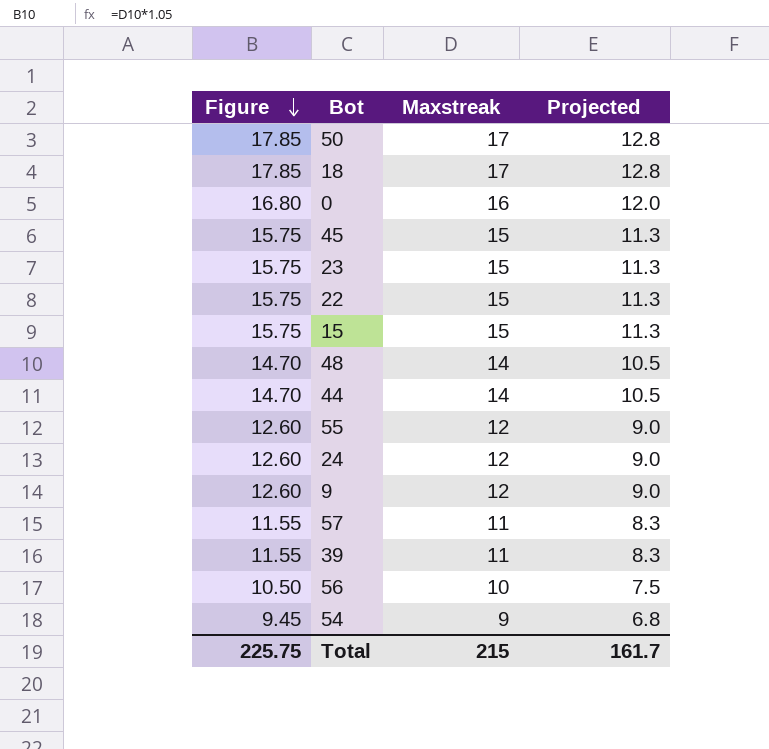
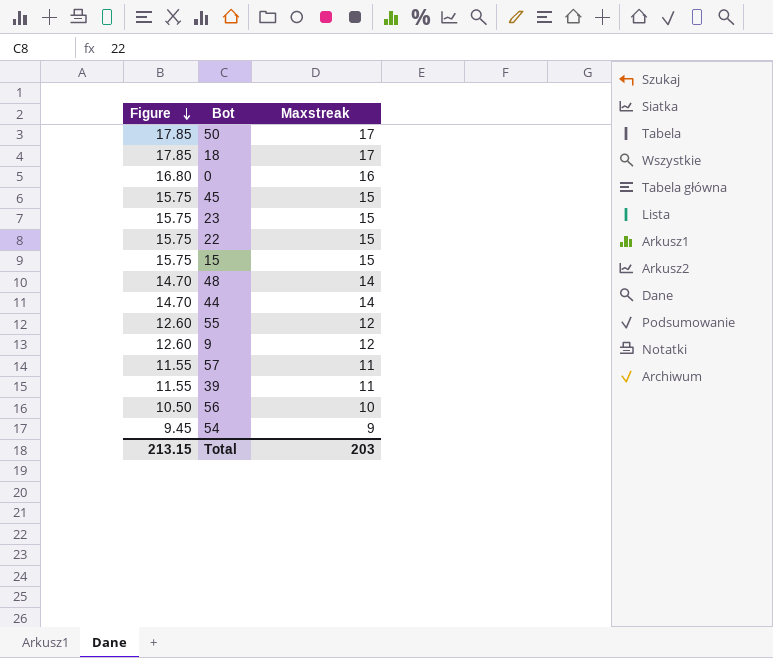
column Projected | formula: [Maxstreak] * 0.75 -> none
row 24: 12.60 | 12 | 9.0 -> none
Total | Figure: 225.75 -> 213.15
Total | Maxstreak: 215 -> 203

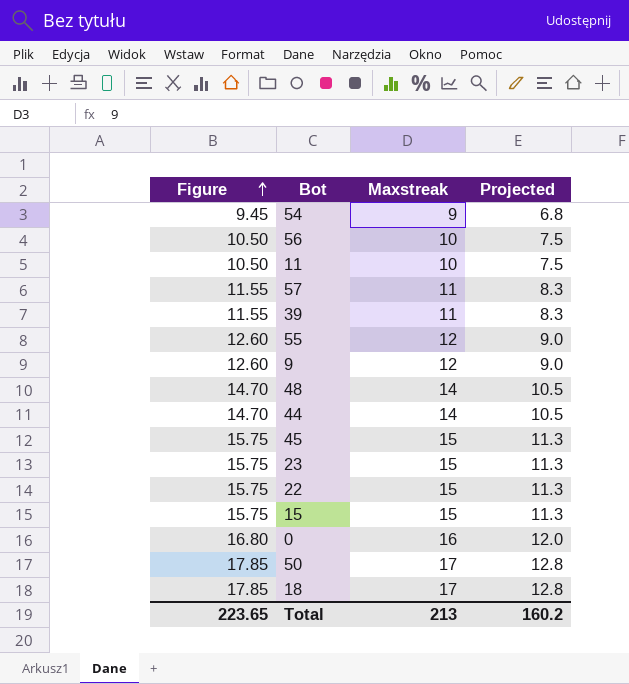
row order: Figure descending -> Figure ascending
column Projected | formula: none -> [Maxstreak] * 0.75
row 11: none -> 10.50 | 10 | 7.5
Total | Figure: 213.15 -> 223.65
Total | Maxstreak: 203 -> 213

